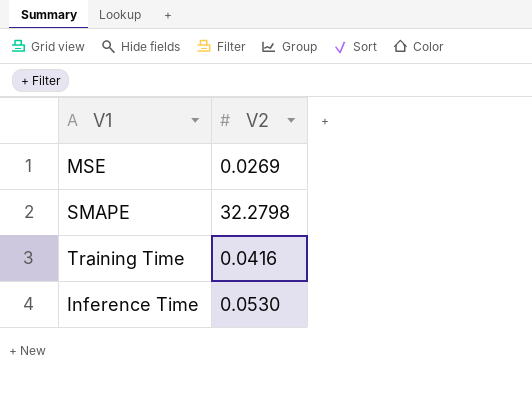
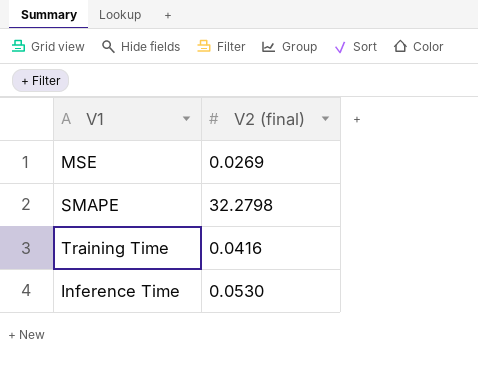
column name: V2 -> V2 (final)

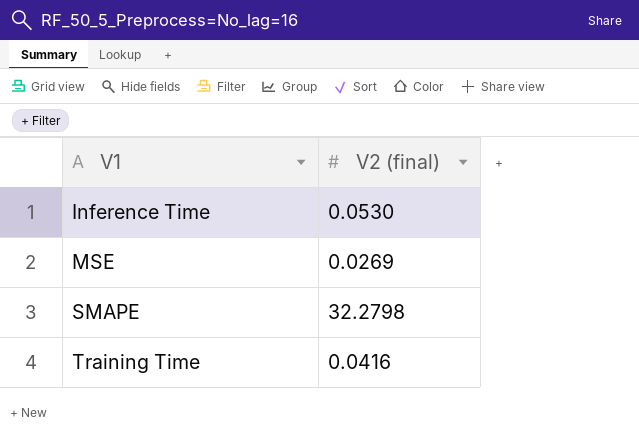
row order: none -> V1 ascending

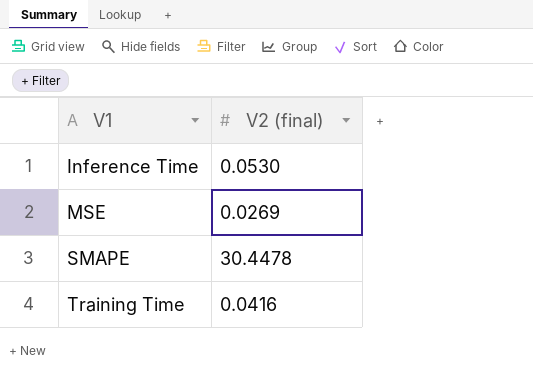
SMAPE | V2 (final): 32.2798 -> 30.4478

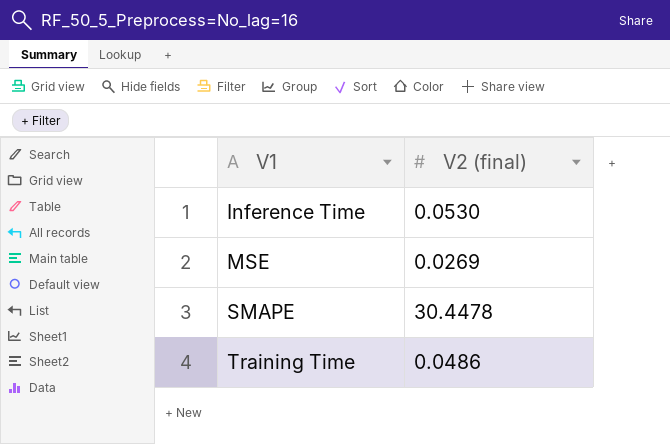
Training Time | V2 (final): 0.0416 -> 0.0486

